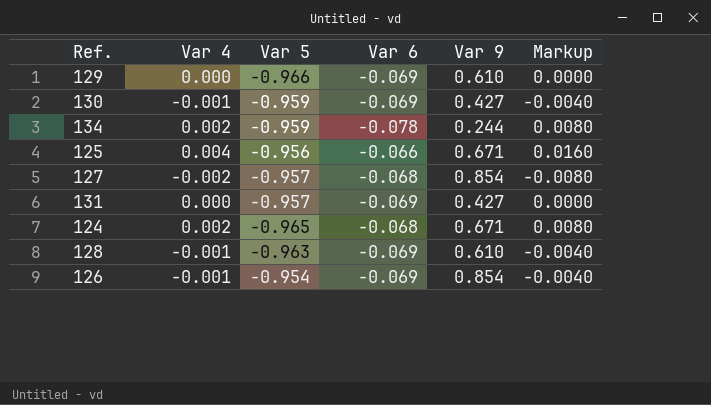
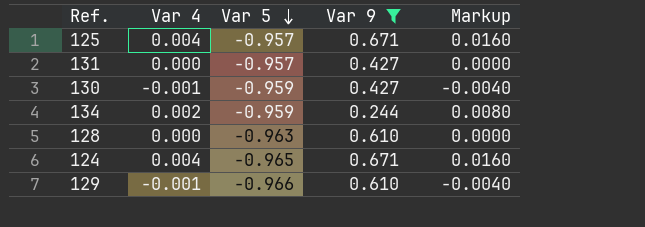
filter: none -> Var 9 != 0.854
row order: none -> Var 5 descending
column Var 6 | position: 4 -> none
125 | Var 5: -0.956 -> -0.957
128 | Var 4: -0.001 -> 0.000
128 | Markup: -0.0040 -> 0.0000
124 | Var 4: 0.002 -> 0.004
124 | Markup: 0.0080 -> 0.0160
129 | Var 4: 0.000 -> -0.001
129 | Markup: 0.0000 -> -0.0040

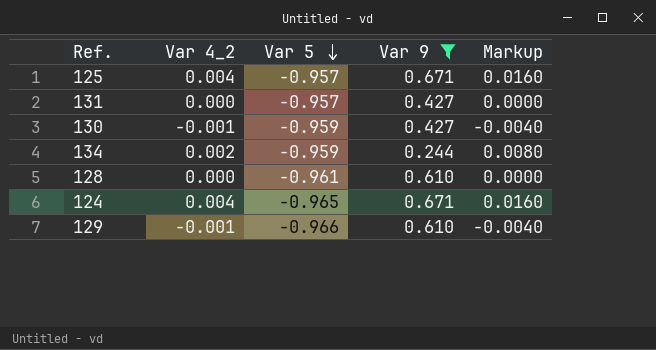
column name: Var 4 -> Var 4_2
128 | Var 5: -0.963 -> -0.961

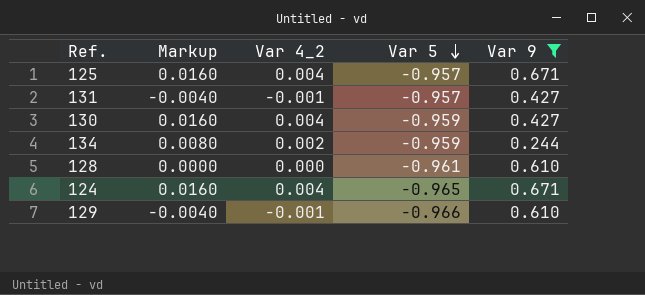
column Markup | position: 5 -> 2
131 | Markup: 0.0000 -> -0.0040
131 | Var 4_2: 0.000 -> -0.001
130 | Markup: -0.0040 -> 0.0160
130 | Var 4_2: -0.001 -> 0.004

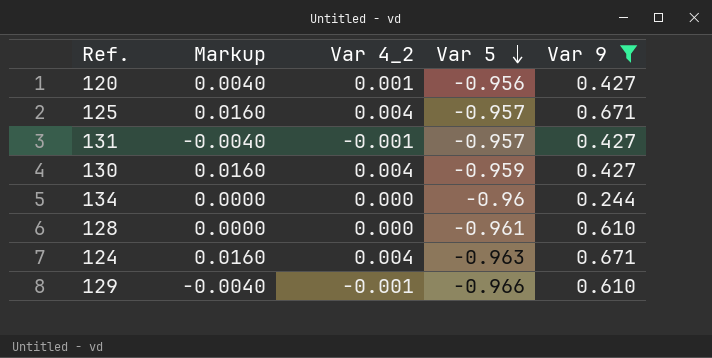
row 120: none -> 0.0040 | 0.001 | -0.956 | 0.427
134 | Markup: 0.0080 -> 0.0000
134 | Var 4_2: 0.002 -> 0.000
134 | Var 5: -0.959 -> -0.96
124 | Var 5: -0.965 -> -0.963

